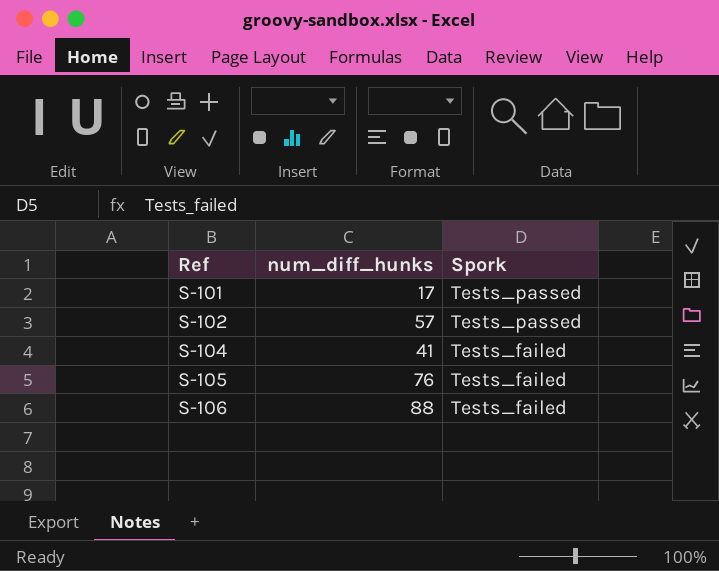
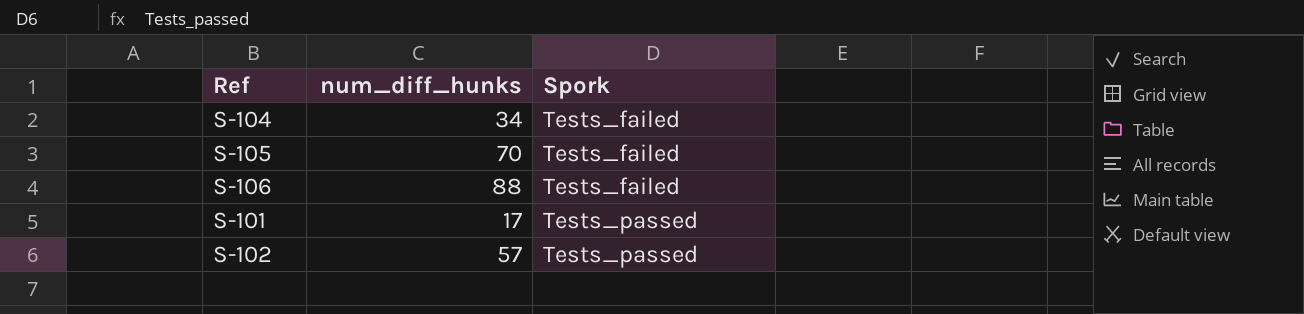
row order: Ref ascending -> Spork ascending
S-104 | num_diff_hunks: 41 -> 34
S-105 | num_diff_hunks: 76 -> 70

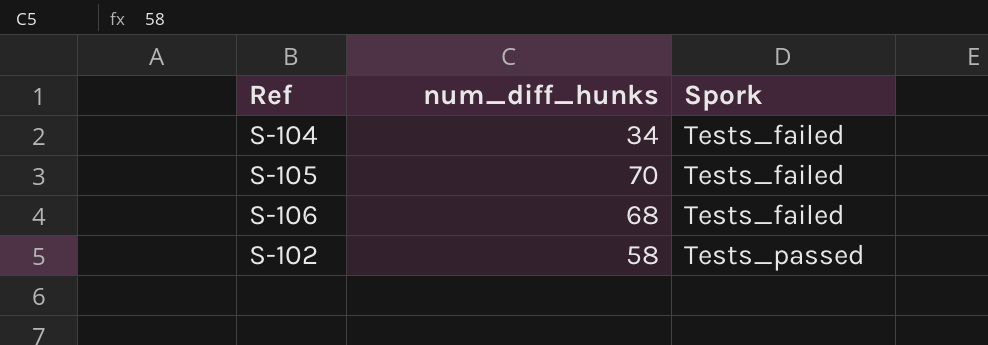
row S-101: 17 | Tests_passed -> none
S-106 | num_diff_hunks: 88 -> 68
S-102 | num_diff_hunks: 57 -> 58

